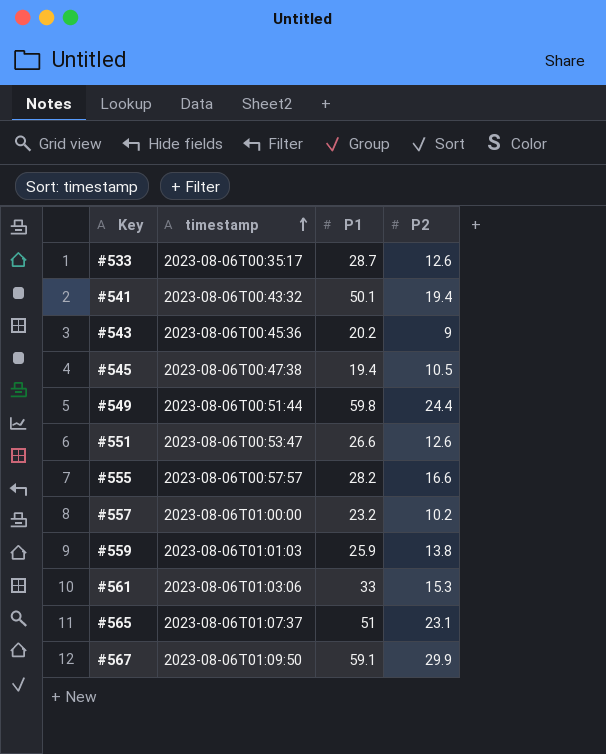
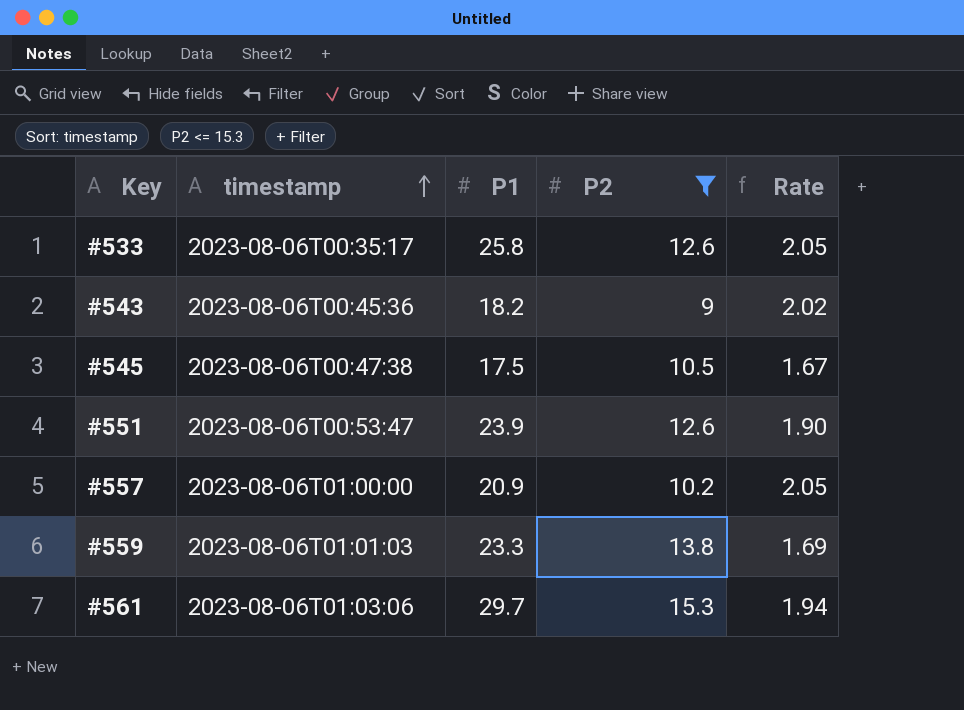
filter: none -> P2 <= 15.3
column Rate | formula: none -> [P1] / [P2]
#533 | P1: 28.7 -> 25.8
#543 | P1: 20.2 -> 18.2
#545 | P1: 19.4 -> 17.5
#551 | P1: 26.6 -> 23.9
#557 | P1: 23.2 -> 20.9
#559 | P1: 25.9 -> 23.3
#561 | P1: 33 -> 29.7

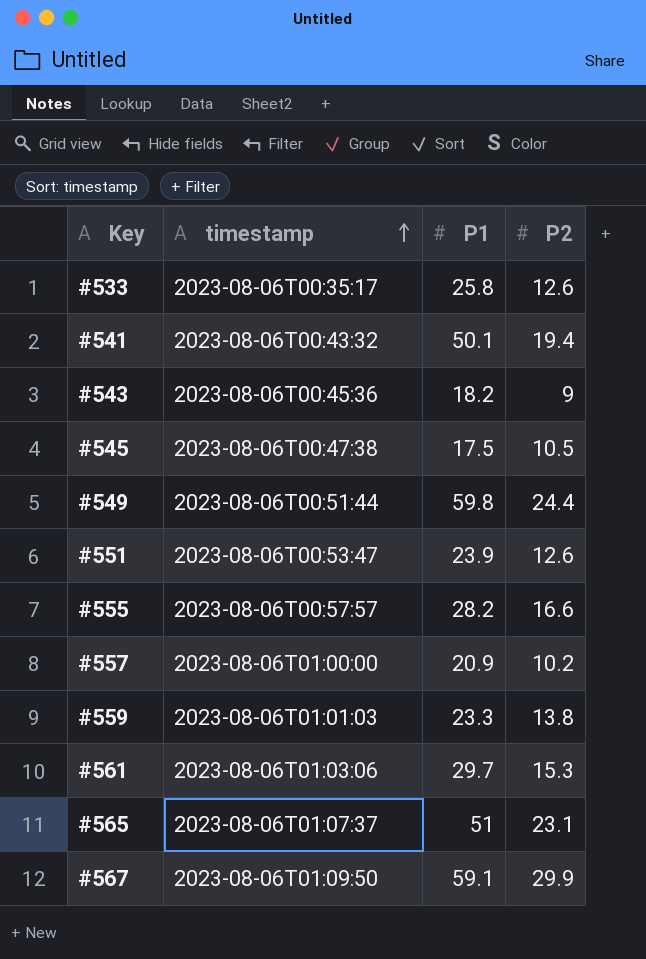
filter: P2 <= 15.3 -> none
column Rate | formula: [P1] / [P2] -> none

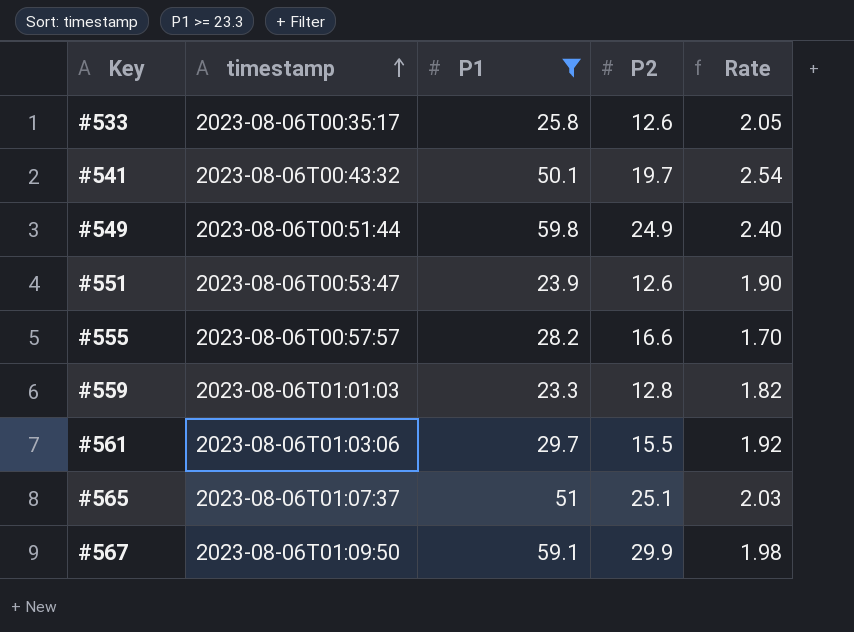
filter: none -> P1 >= 23.3
column Rate | formula: none -> [P1] / [P2]
#541 | P2: 19.4 -> 19.7
#549 | P2: 24.4 -> 24.9
#559 | P2: 13.8 -> 12.8
#561 | P2: 15.3 -> 15.5
#565 | P2: 23.1 -> 25.1

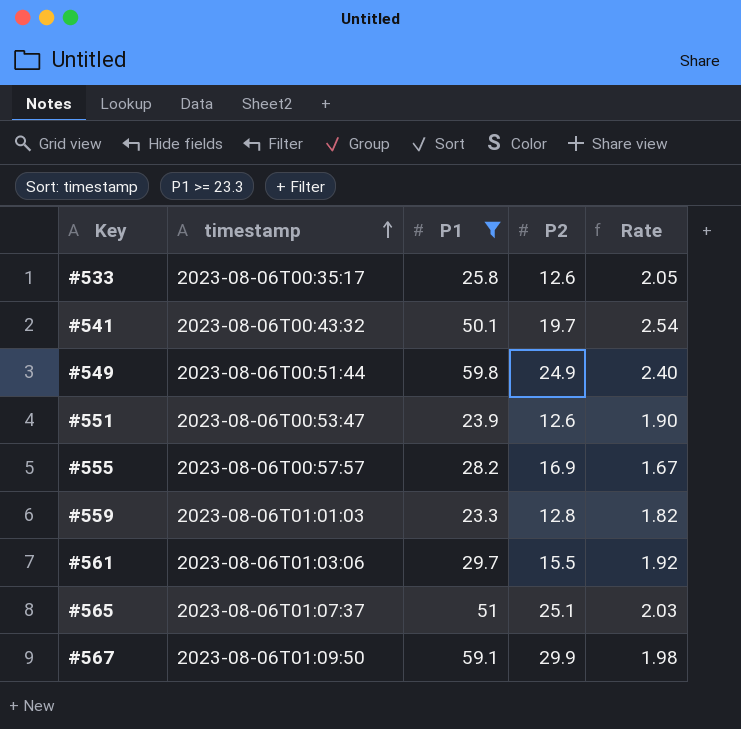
#555 | P2: 16.6 -> 16.9
#555 | Rate: 1.70 -> 1.67

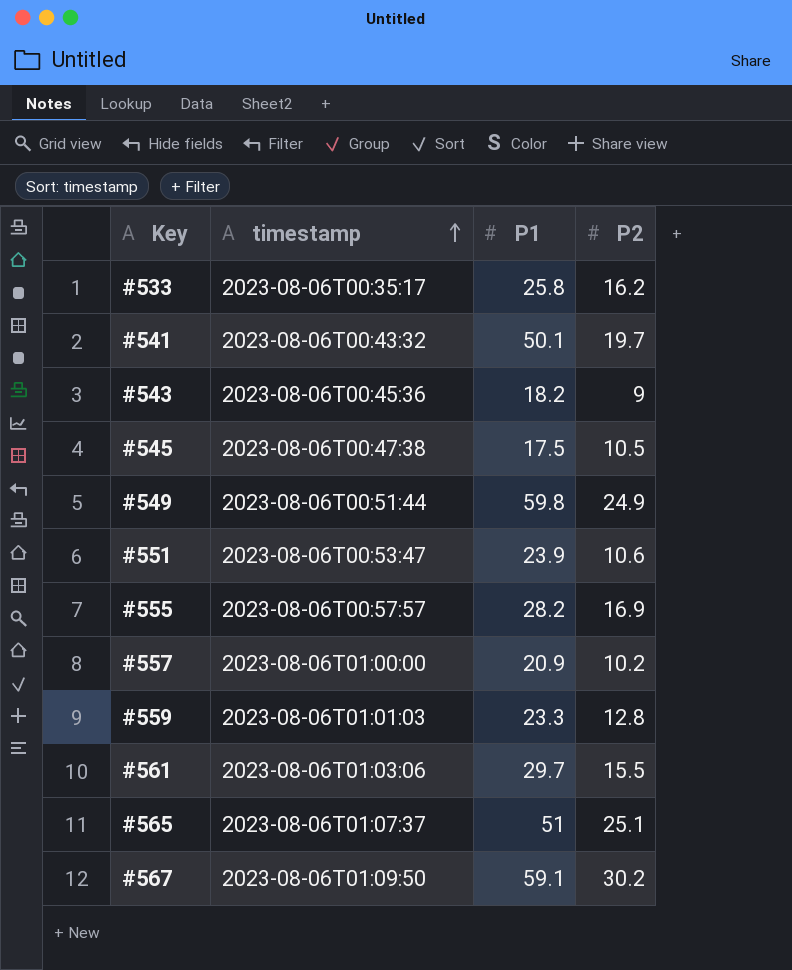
filter: P1 >= 23.3 -> none
column Rate | formula: [P1] / [P2] -> none
#533 | P2: 12.6 -> 16.2
#551 | P2: 12.6 -> 10.6
#567 | P2: 29.9 -> 30.2

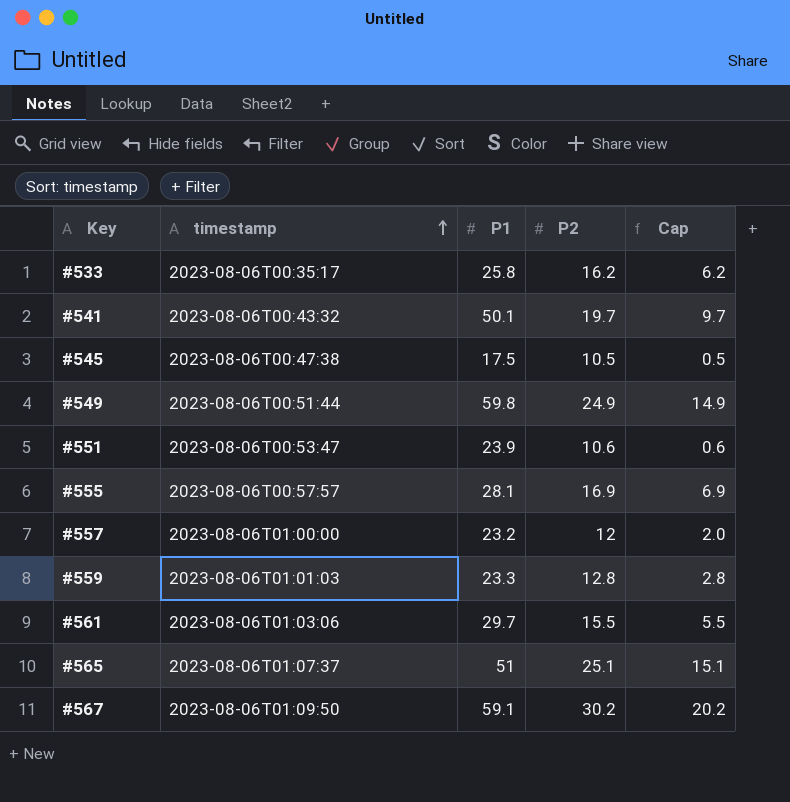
column Cap | formula: none -> [P2] - 10
row #543: 2023-08-06T00:45:36 | 18.2 | 9 -> none
#555 | P1: 28.2 -> 28.1
#557 | P1: 20.9 -> 23.2
#557 | P2: 10.2 -> 12

